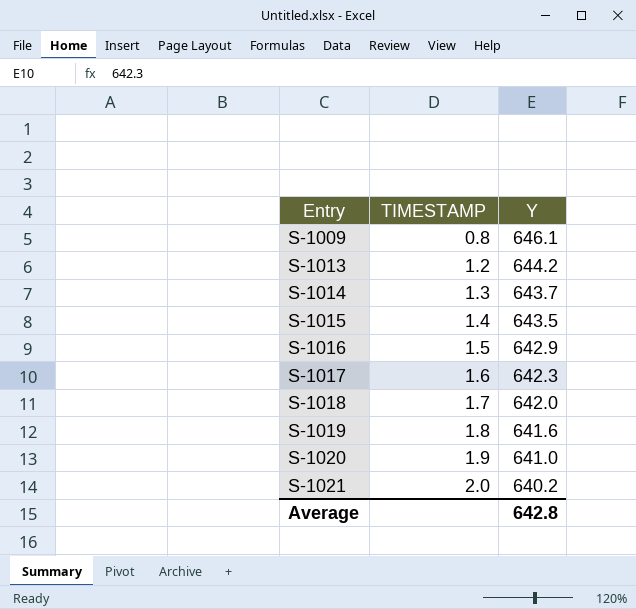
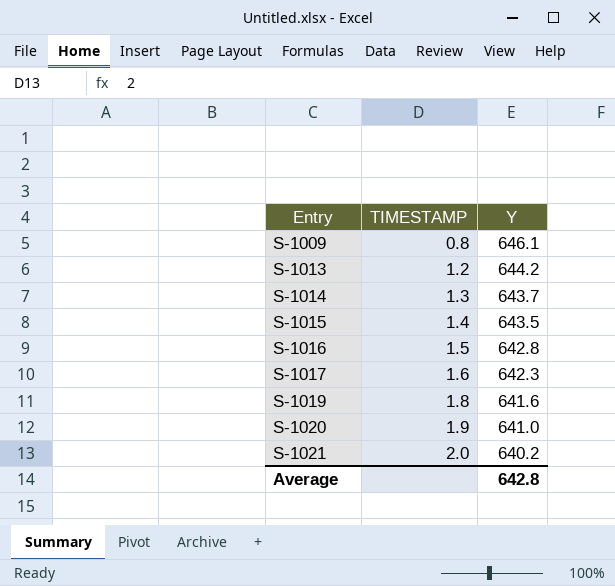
row S-1018: 1.7 | 642.0 -> none
S-1016 | Y: 642.9 -> 642.8

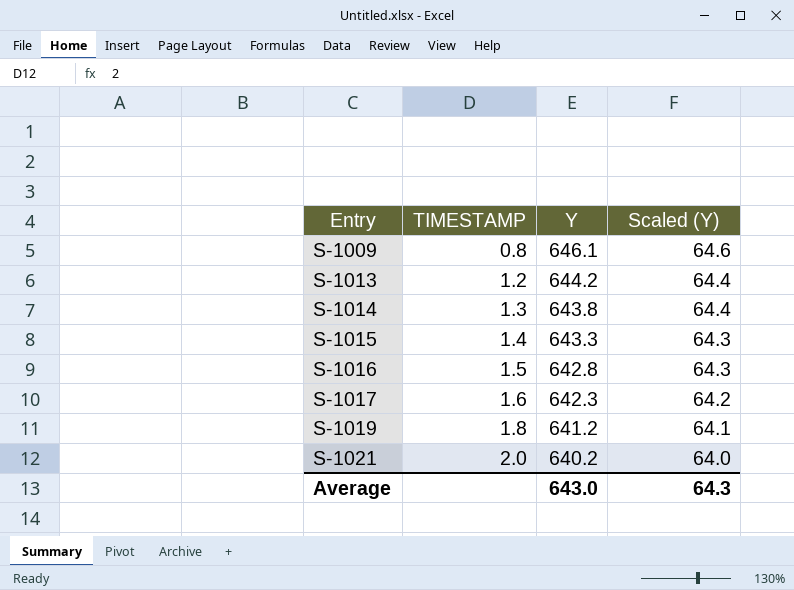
column Scaled (Y) | formula: none -> [Y] * 0.1
row S-1020: 1.9 | 641.0 -> none
S-1014 | Y: 643.7 -> 643.8
S-1015 | Y: 643.5 -> 643.3
S-1019 | Y: 641.6 -> 641.2
Average | Y: 642.8 -> 643.0

